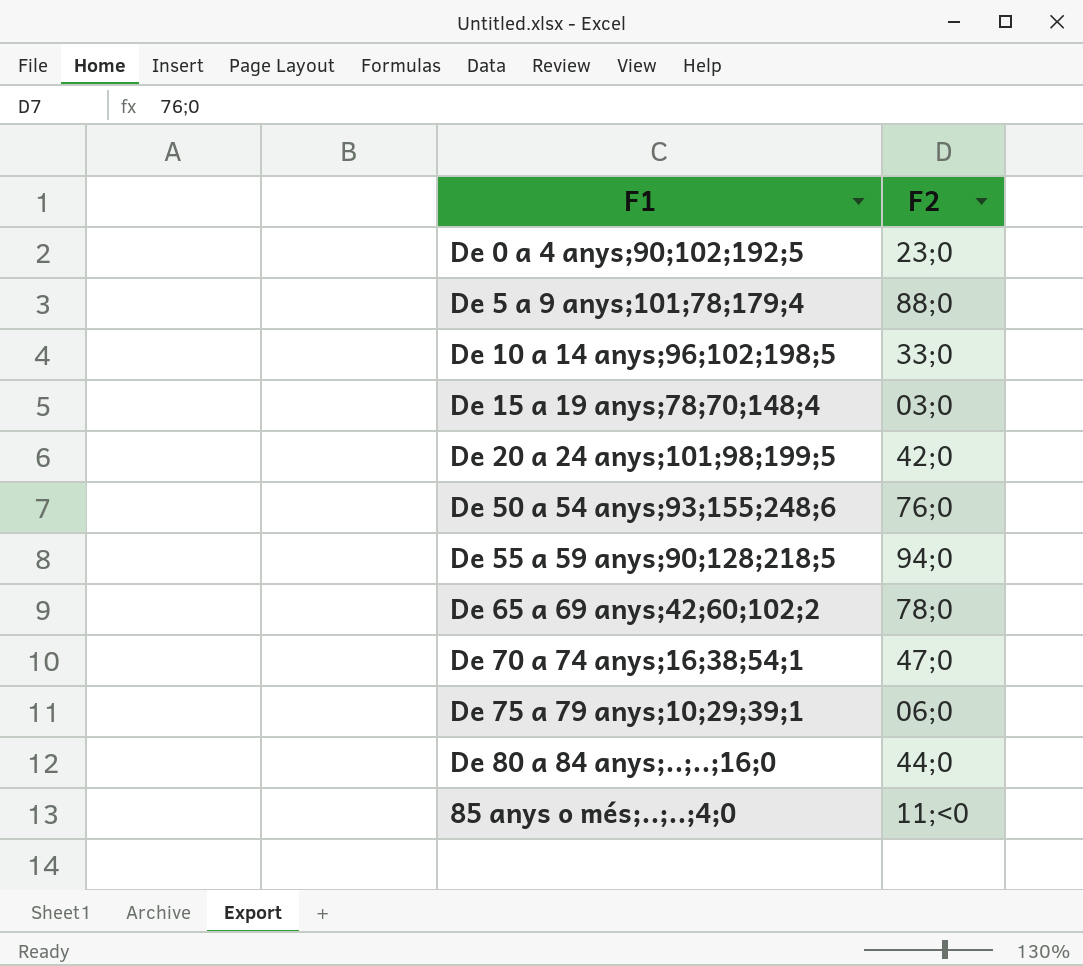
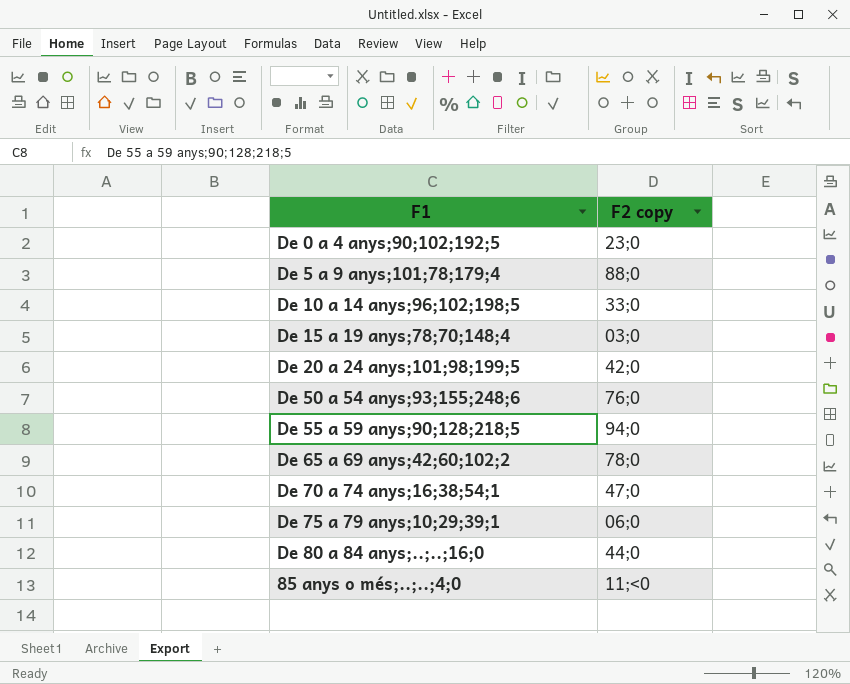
column name: F2 -> F2 copy

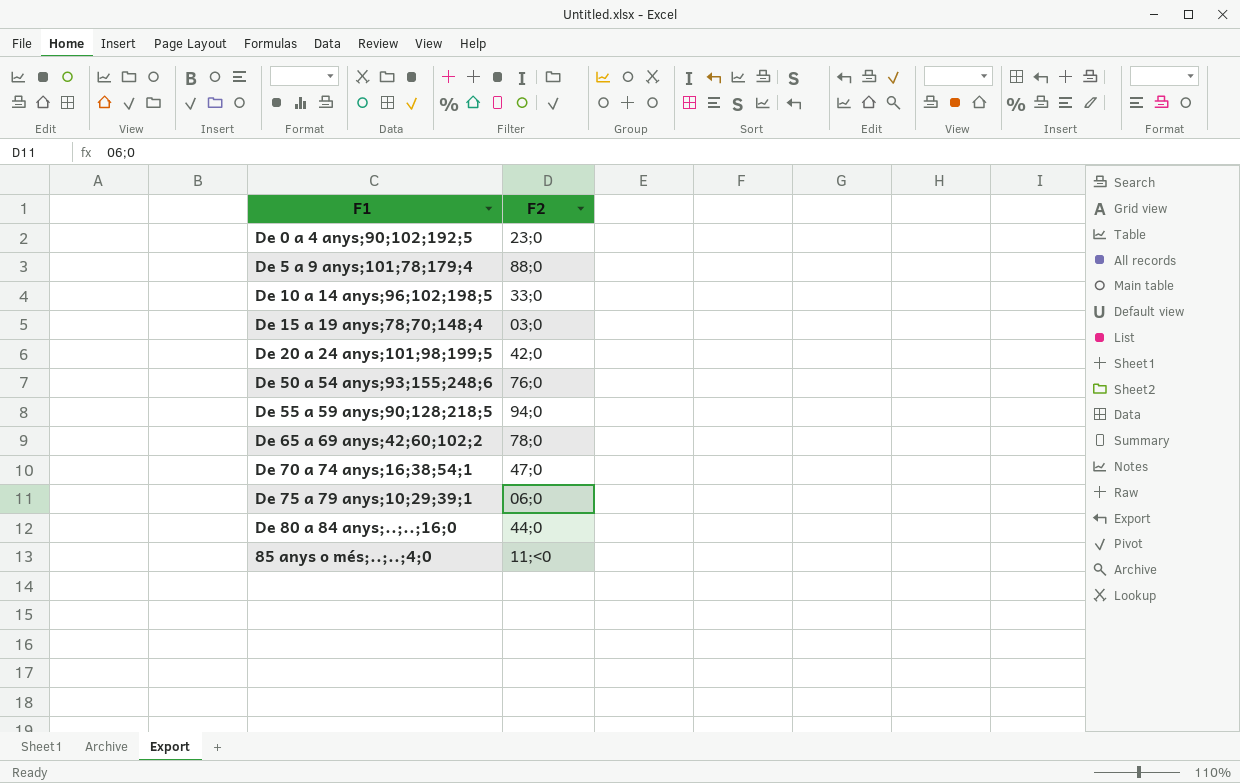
column name: F2 copy -> F2

